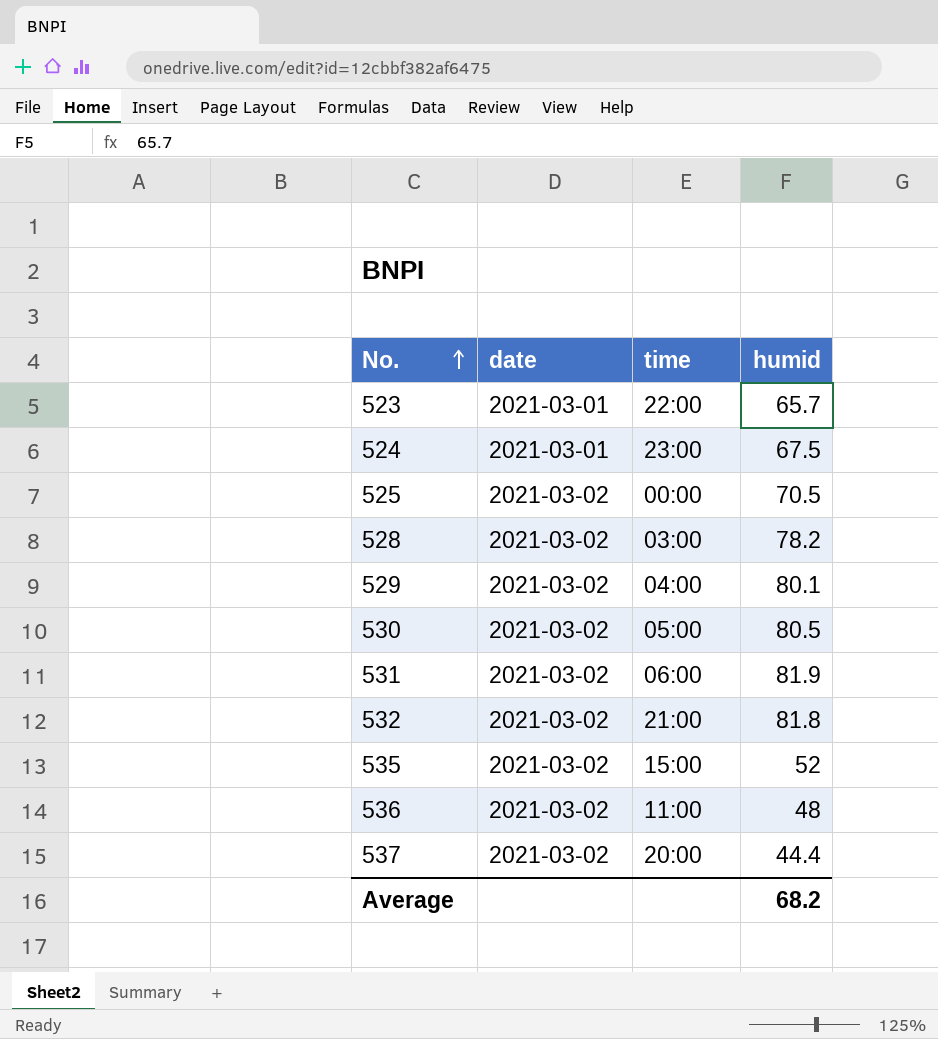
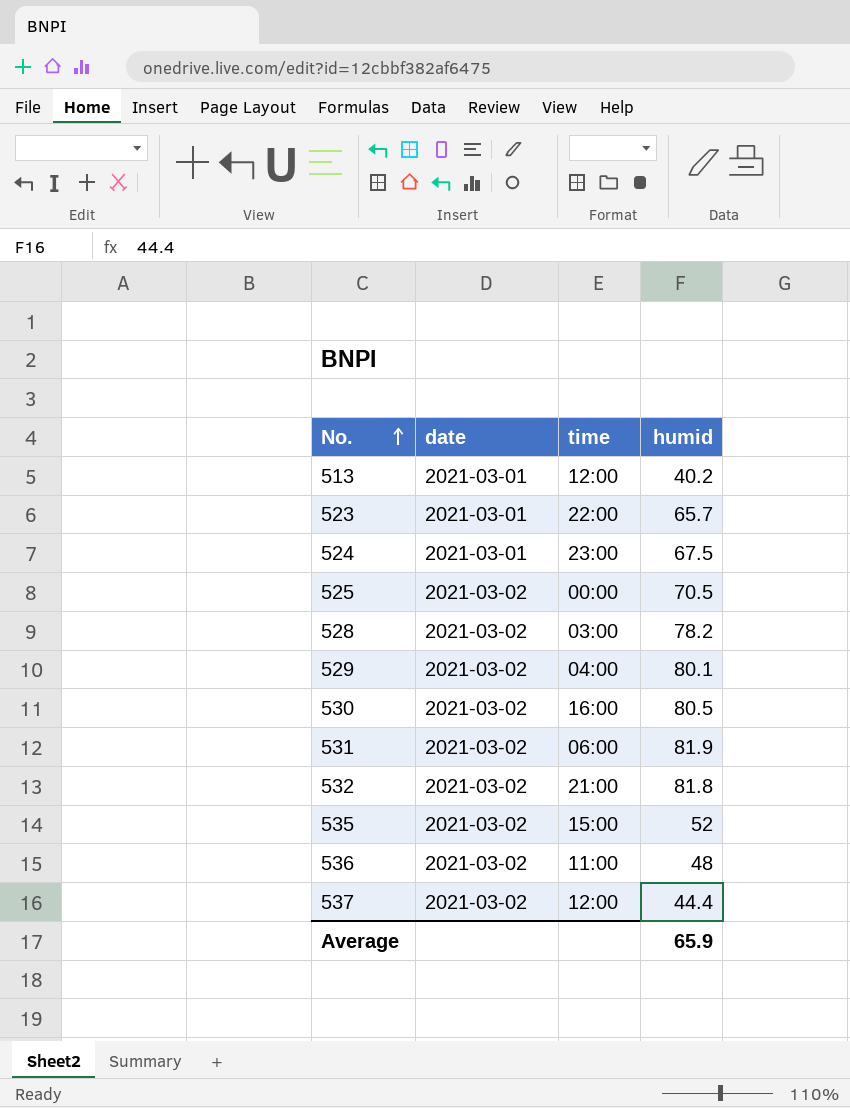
row 513: none -> 2021-03-01 | 12:00 | 40.2
530 | time: 05:00 -> 16:00
537 | time: 20:00 -> 12:00
Average | humid: 68.2 -> 65.9

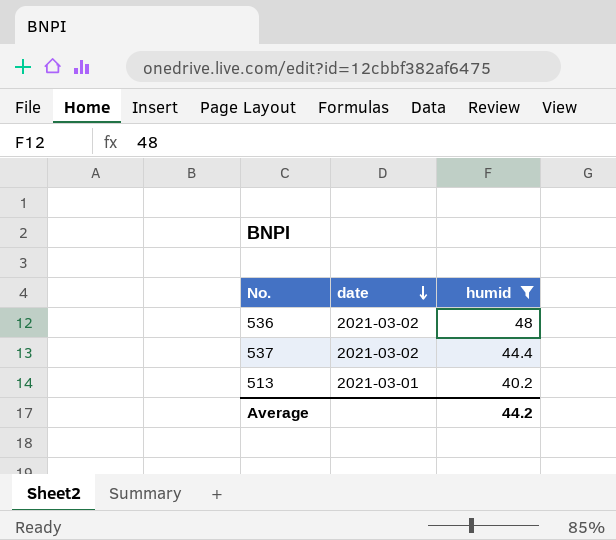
filter: none -> humid <= 48
row order: No. ascending -> date descending
column time | position: 3 -> none
Average | humid: 65.9 -> 44.2

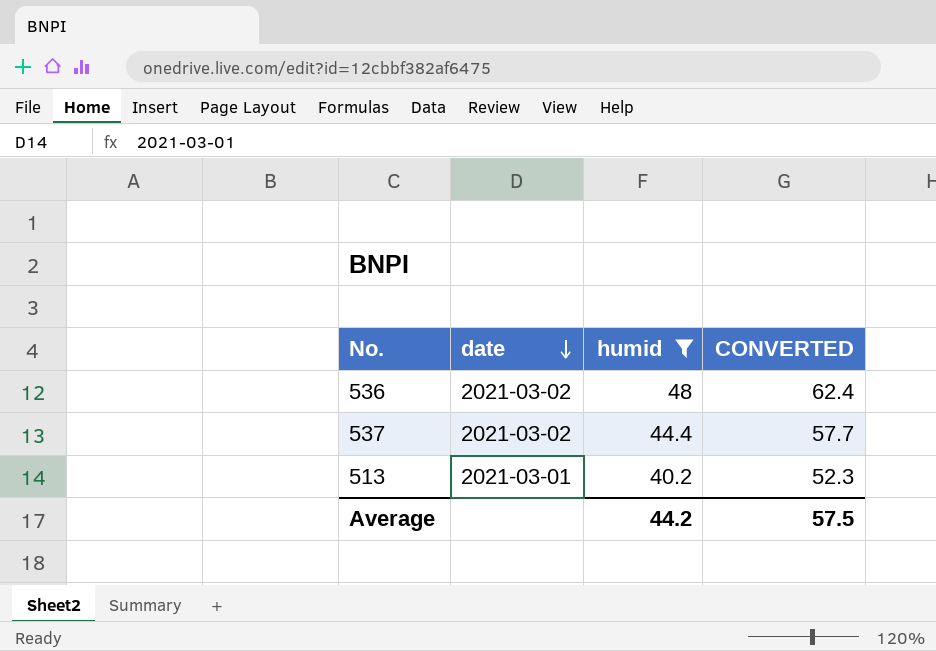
column CONVERTED | formula: none -> [humid] * 1.3

